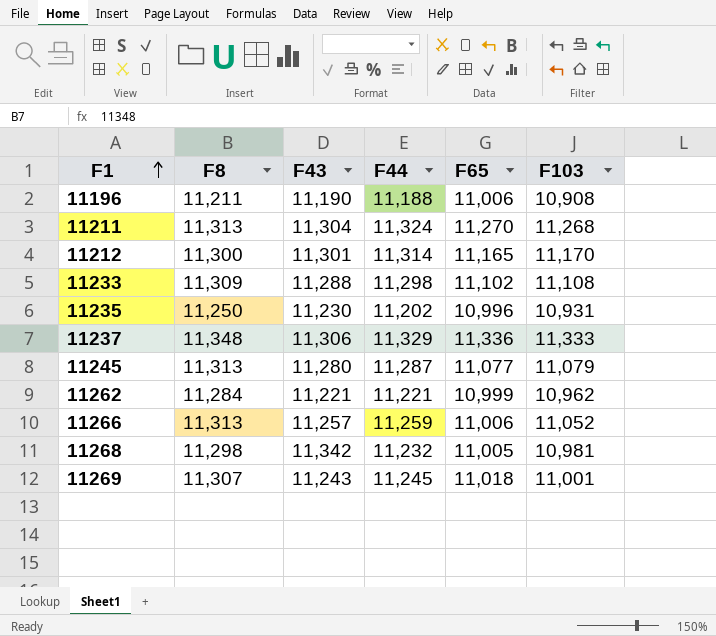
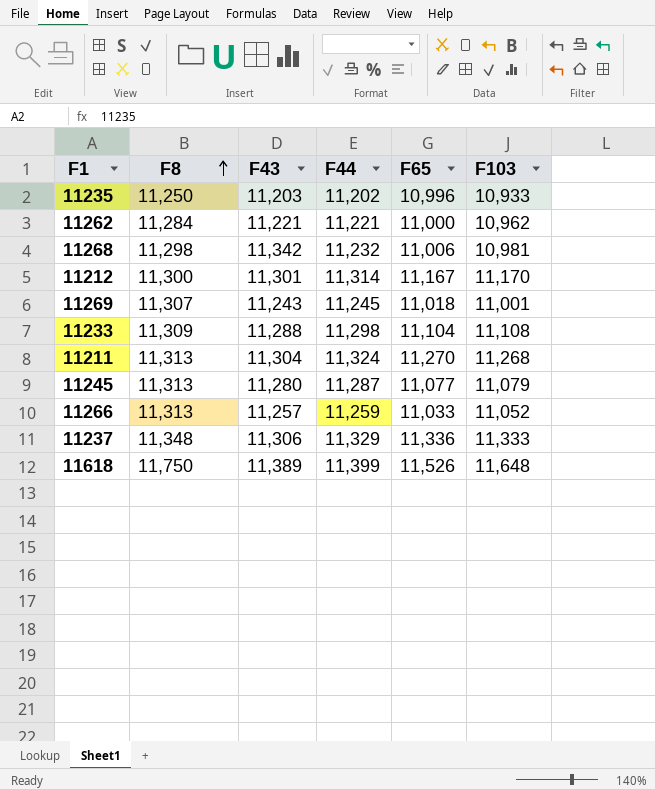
row order: F1 ascending -> F8 ascending
row 11196: 11,211 | 11,190 | 11,188 | 11,006 | 10,908 -> none
11235 | F43: 11,230 -> 11,203
11235 | F103: 10,931 -> 10,933
11262 | F65: 10,999 -> 11,000
11268 | F65: 11,005 -> 11,006
11212 | F65: 11,165 -> 11,167
11233 | F65: 11,102 -> 11,104
11266 | F65: 11,006 -> 11,033
row 11618: none -> 11,750 | 11,389 | 11,399 | 11,526 | 11,648

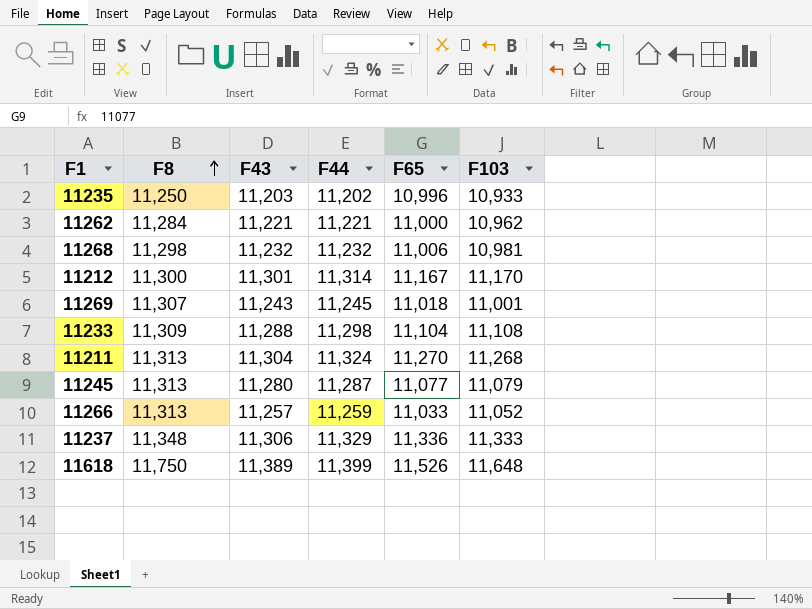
11268 | F43: 11,342 -> 11,232

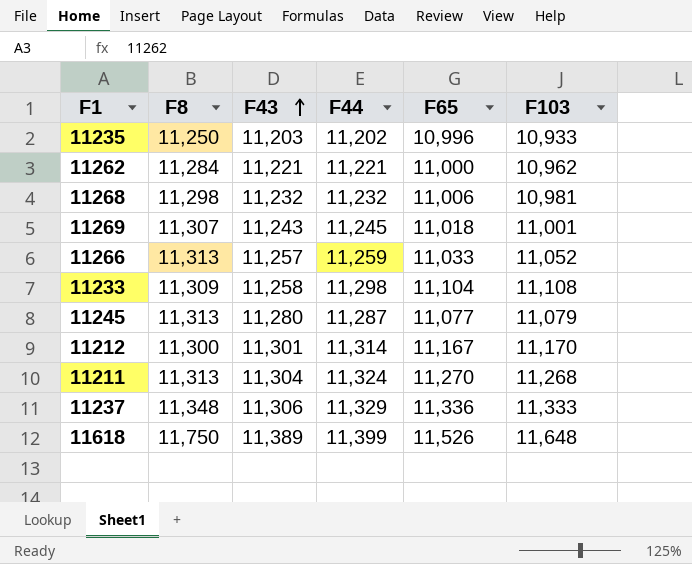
row order: F8 ascending -> F43 ascending
11233 | F43: 11,288 -> 11,258

